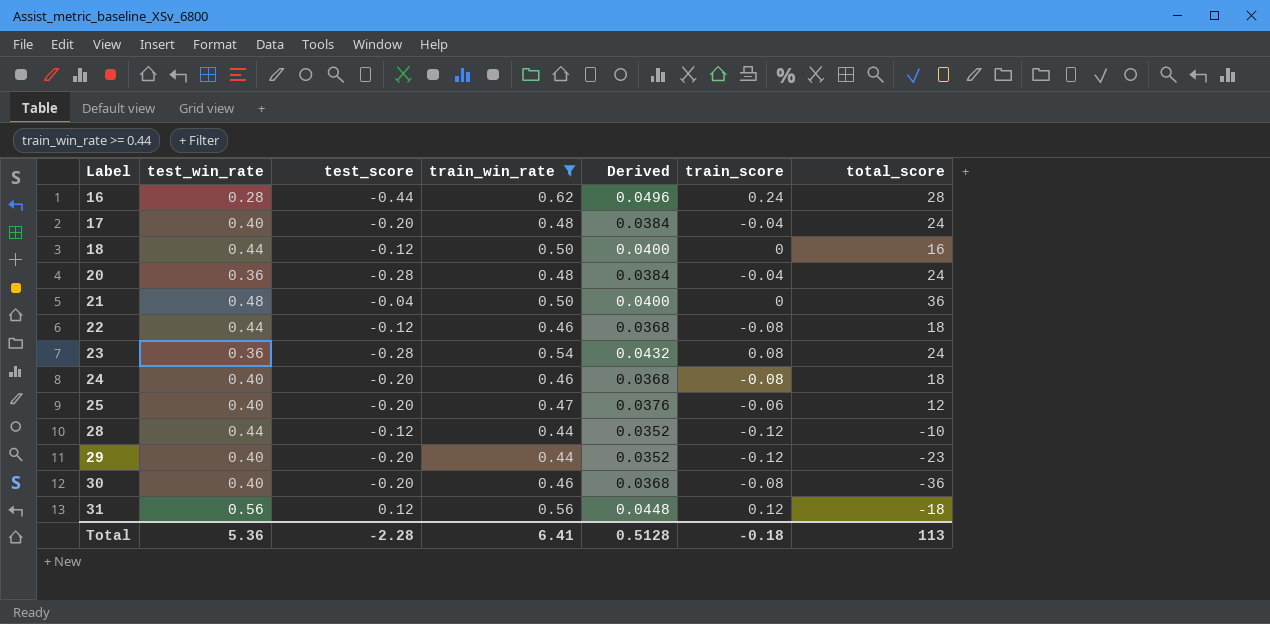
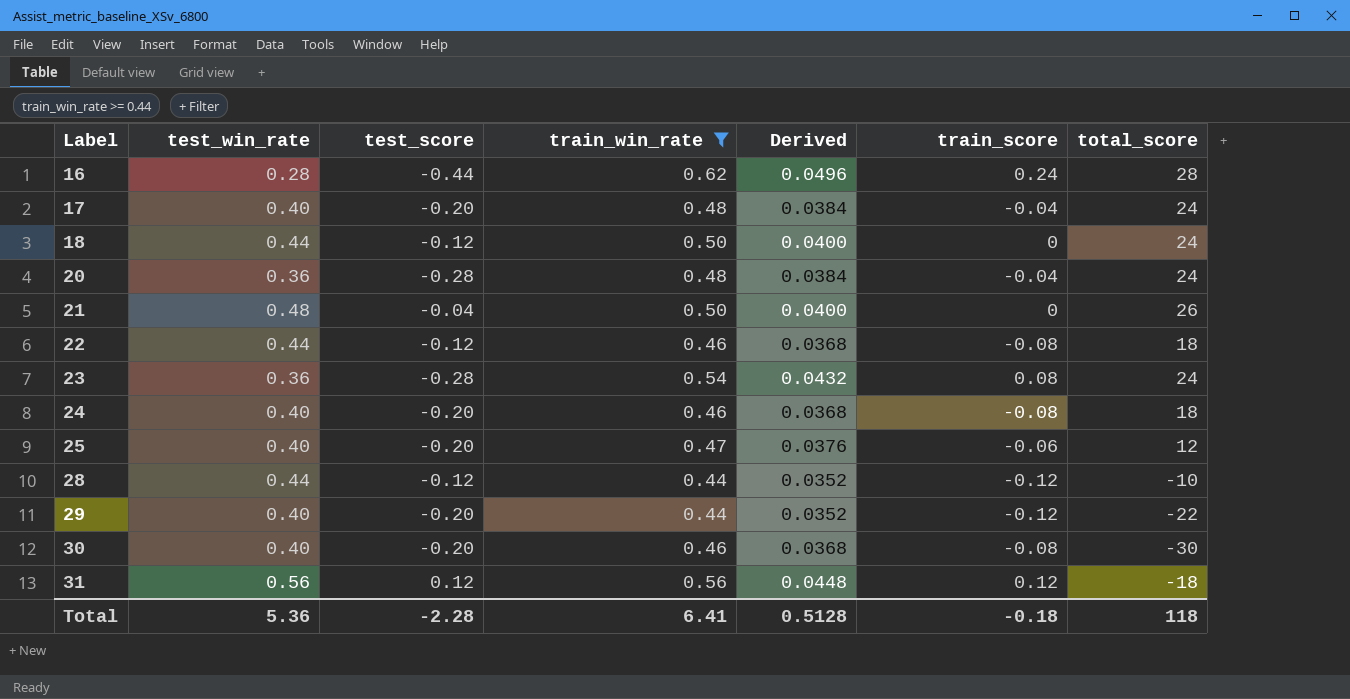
18 | total_score: 16 -> 24
21 | total_score: 36 -> 26
29 | total_score: -23 -> -22
30 | total_score: -36 -> -30
Total | total_score: 113 -> 118

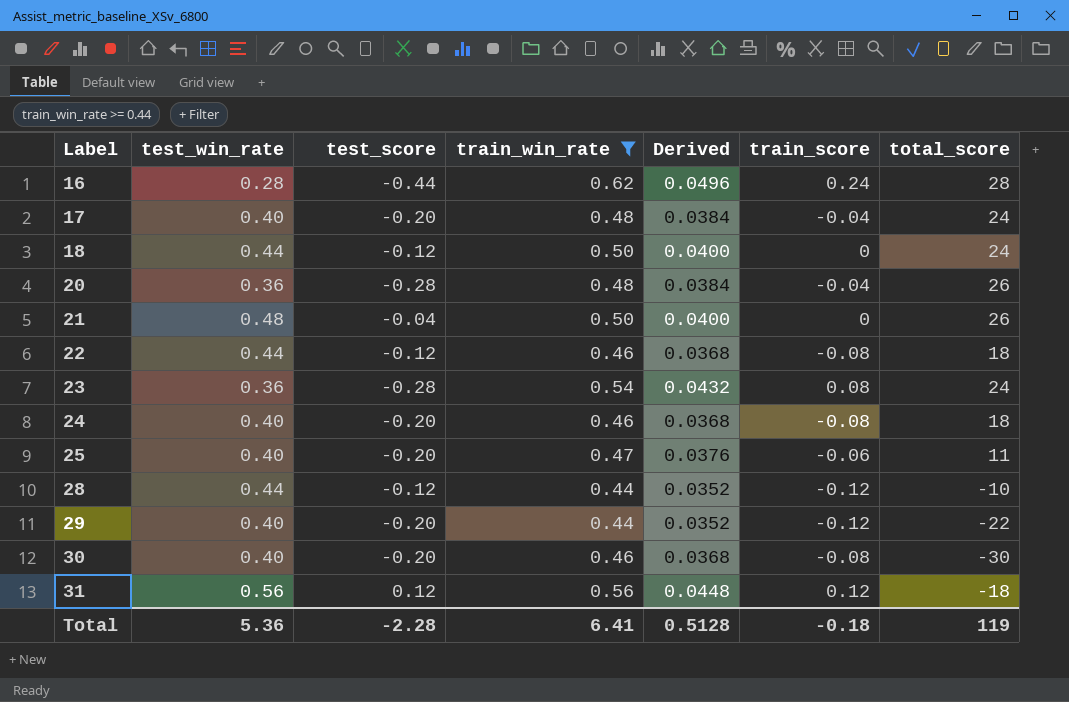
20 | total_score: 24 -> 26
25 | total_score: 12 -> 11
Total | total_score: 118 -> 119

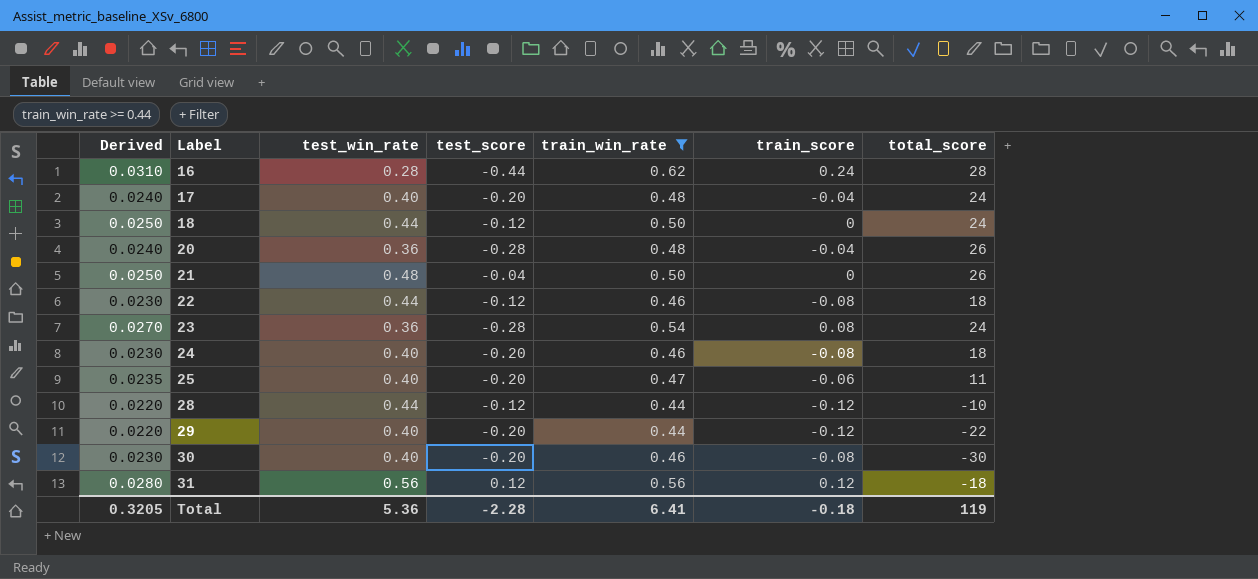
column Derived | formula: [train_win_rate] * 0.08 -> [train_win_rate] * 0.05
column Derived | position: 5 -> 1
Total | Derived: 0.5128 -> 0.3205

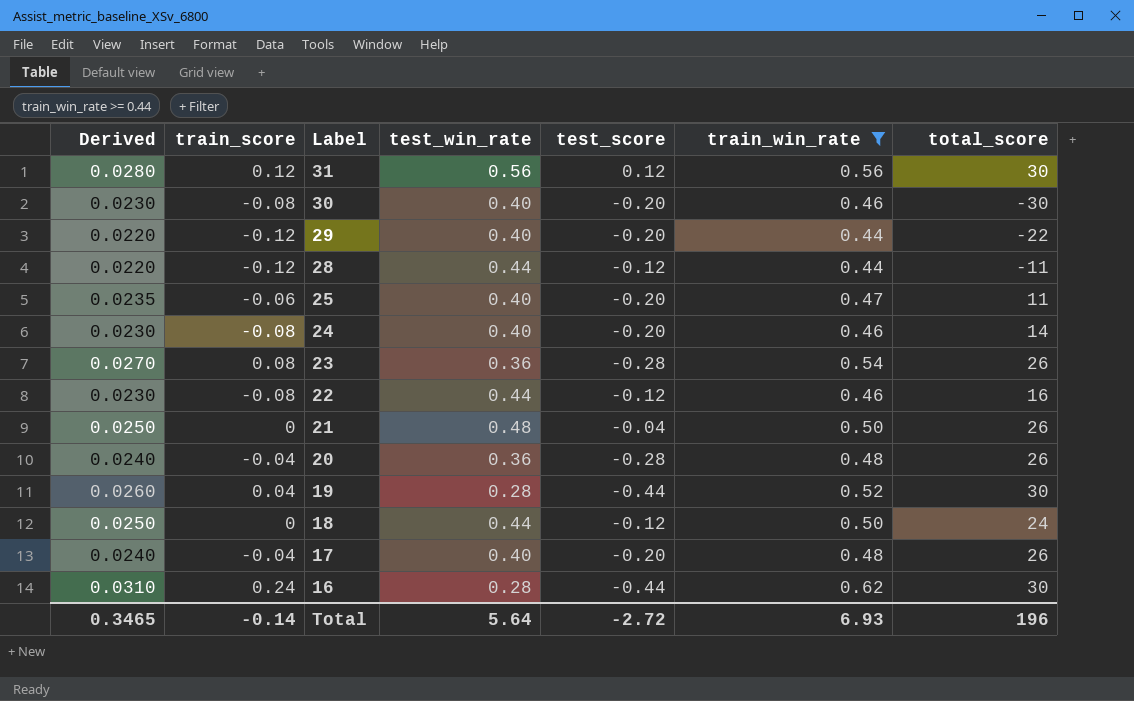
row order: Label ascending -> Label descending
column train_score | position: 6 -> 2
31 | total_score: -18 -> 30
28 | total_score: -10 -> -11
24 | total_score: 18 -> 14
23 | total_score: 24 -> 26
22 | total_score: 18 -> 16
row 19: none -> 0.0260 | 0.04 | 0.28 | -0.44 | 0.52 | 30
17 | total_score: 24 -> 26
16 | total_score: 28 -> 30
Total | Derived: 0.3205 -> 0.3465
Total | train_score: -0.18 -> -0.14
Total | test_win_rate: 5.36 -> 5.64
Total | test_score: -2.28 -> -2.72
Total | train_win_rate: 6.41 -> 6.93
Total | total_score: 119 -> 196

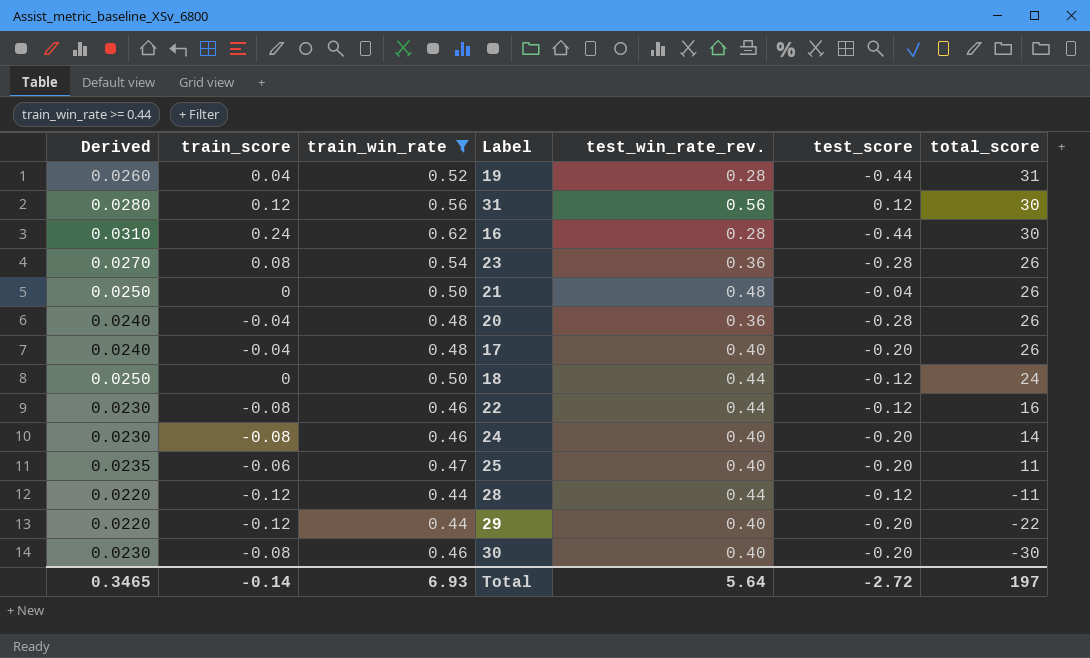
row order: Label descending -> total_score descending
column train_win_rate | position: 6 -> 3
column name: test_win_rate -> test_win_rate_rev.
19 | total_score: 30 -> 31
Total | total_score: 196 -> 197

